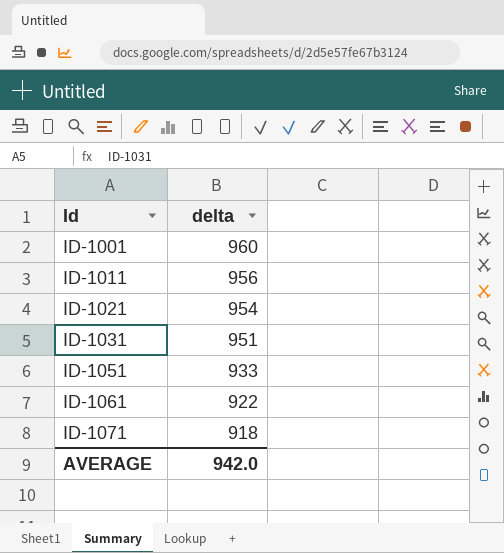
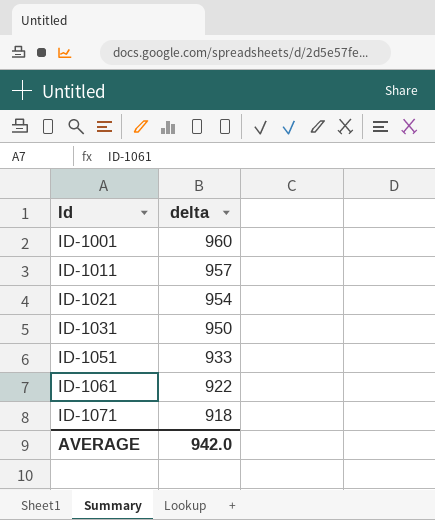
ID-1011 | delta: 956 -> 957
ID-1031 | delta: 951 -> 950

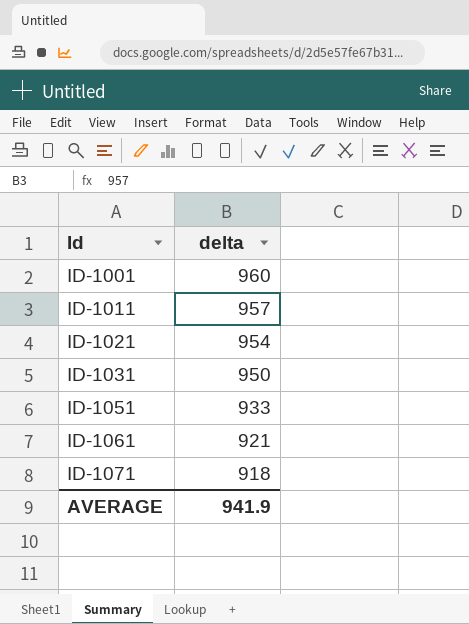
ID-1061 | delta: 922 -> 921
AVERAGE | delta: 942.0 -> 941.9

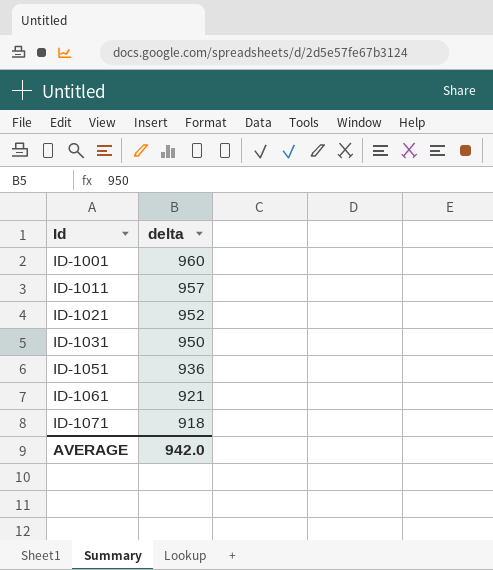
ID-1021 | delta: 954 -> 952
ID-1051 | delta: 933 -> 936
AVERAGE | delta: 941.9 -> 942.0

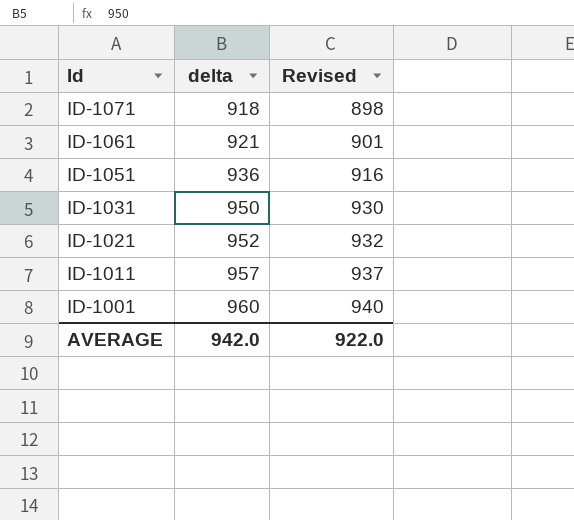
row order: Id ascending -> Id descending
column Revised | formula: none -> [delta] - 20

